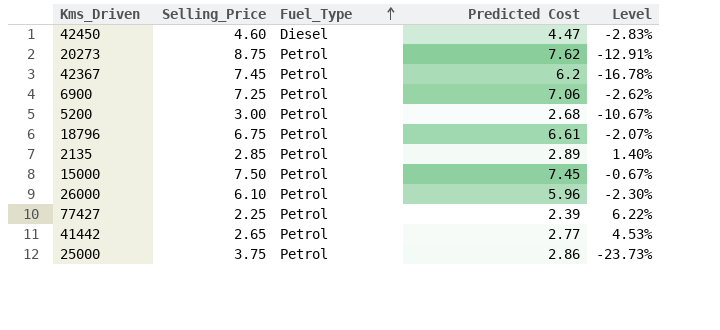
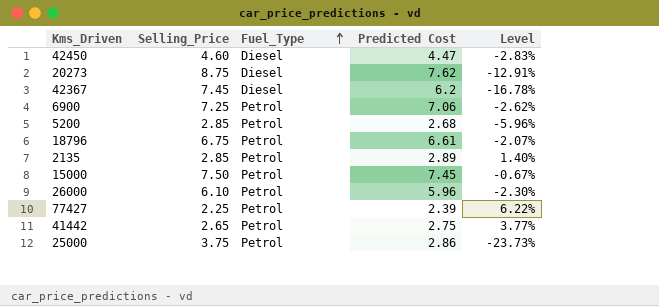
20273 | Fuel_Type: Petrol -> Diesel
42367 | Fuel_Type: Petrol -> Diesel
5200 | Selling_Price: 3.00 -> 2.85
5200 | Level: -10.67% -> -5.96%
41442 | Predicted Cost: 2.77 -> 2.75
41442 | Level: 4.53% -> 3.77%

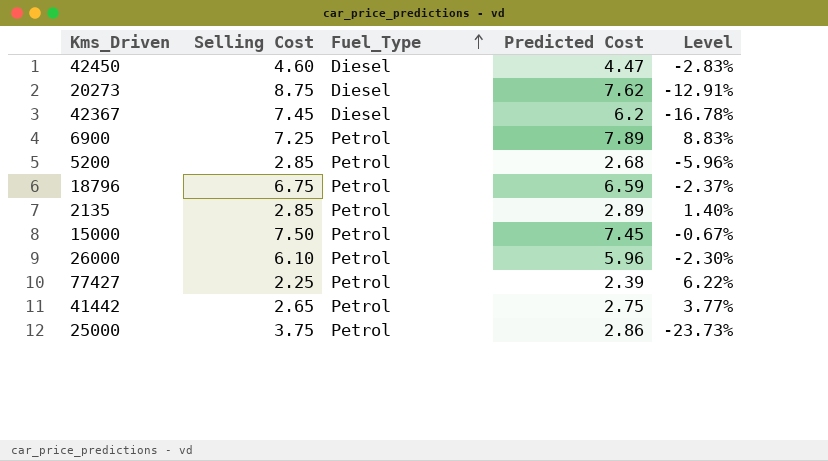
column name: Selling_Price -> Selling Cost
6900 | Predicted Cost: 7.06 -> 7.89
6900 | Level: -2.62% -> 8.83%
18796 | Predicted Cost: 6.61 -> 6.59
18796 | Level: -2.07% -> -2.37%

